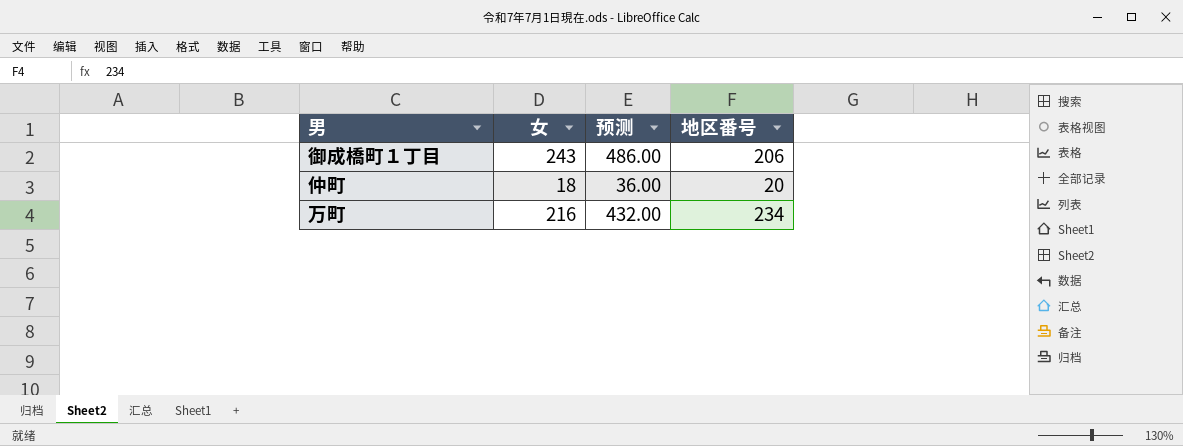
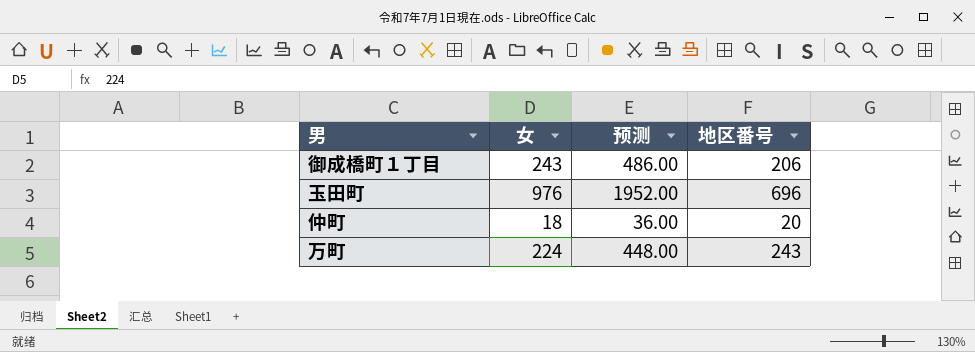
row 玉田町: none -> 976 | 1952.00 | 696
万町 | 女: 216 -> 224
万町 | 预测: 432.00 -> 448.00
万町 | 地区番号: 234 -> 243

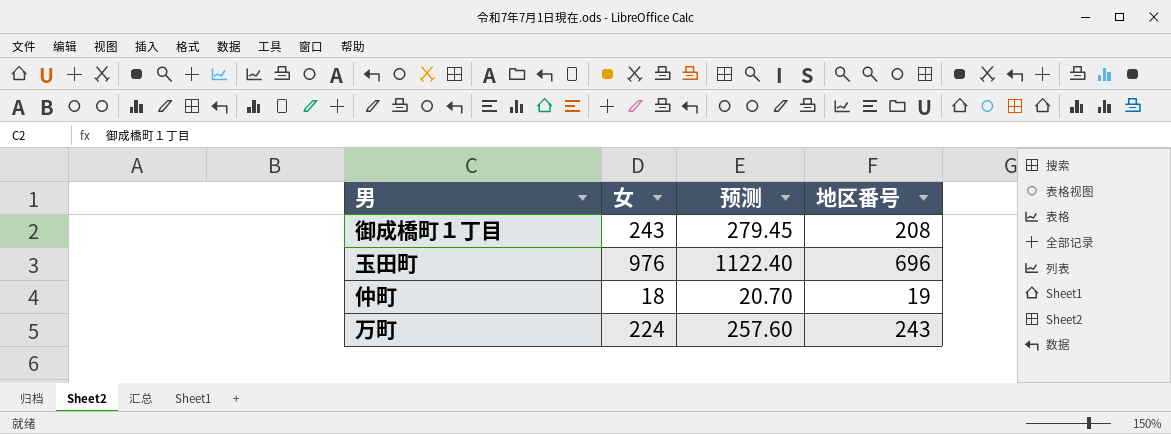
column 预测 | formula: [女] * 2 -> [女] * 1.15
御成橋町１丁目 | 地区番号: 206 -> 208
仲町 | 地区番号: 20 -> 19

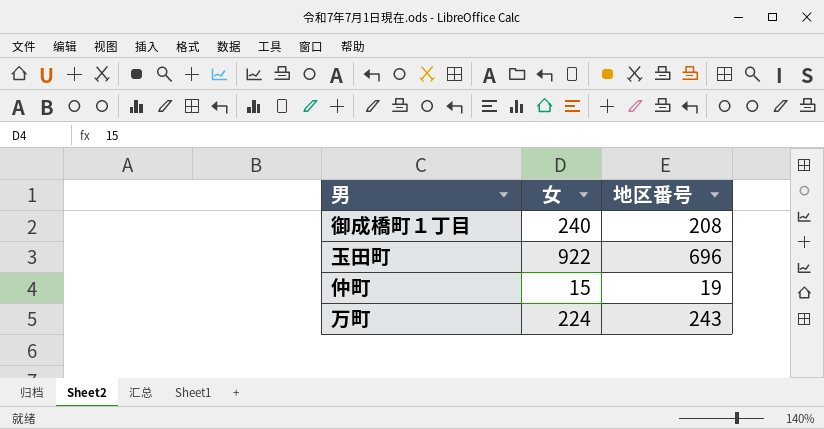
column 预测 | formula: [女] * 1.15 -> none
御成橋町１丁目 | 女: 243 -> 240
玉田町 | 女: 976 -> 922
仲町 | 女: 18 -> 15

